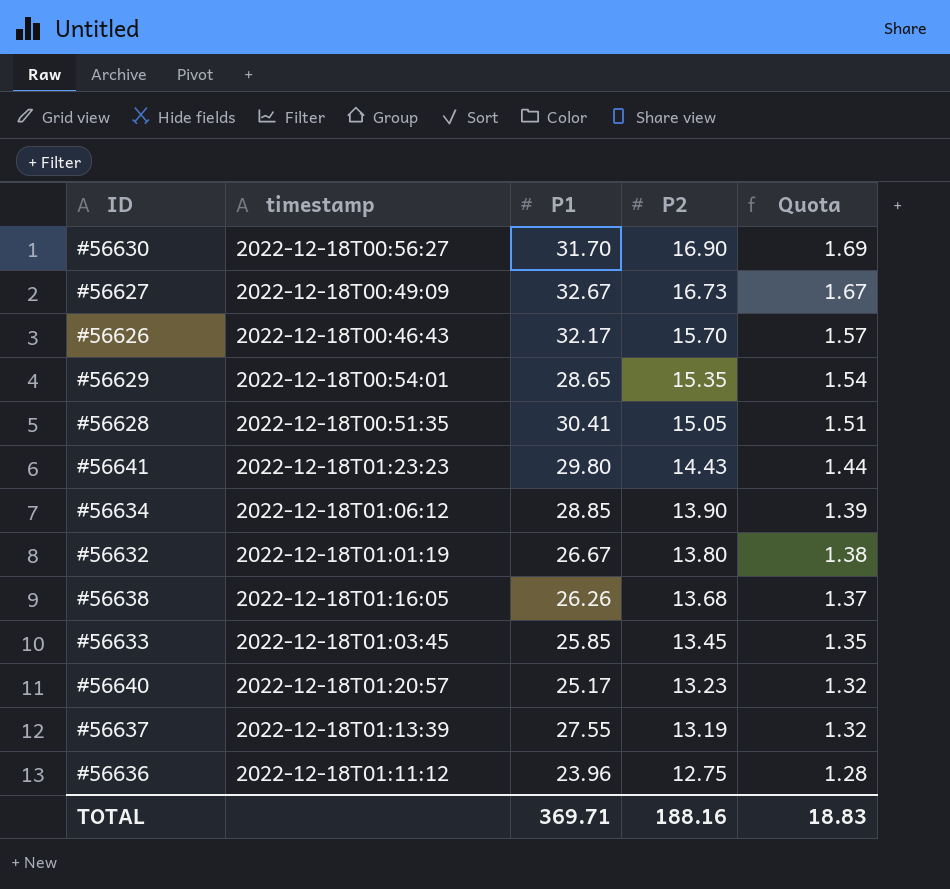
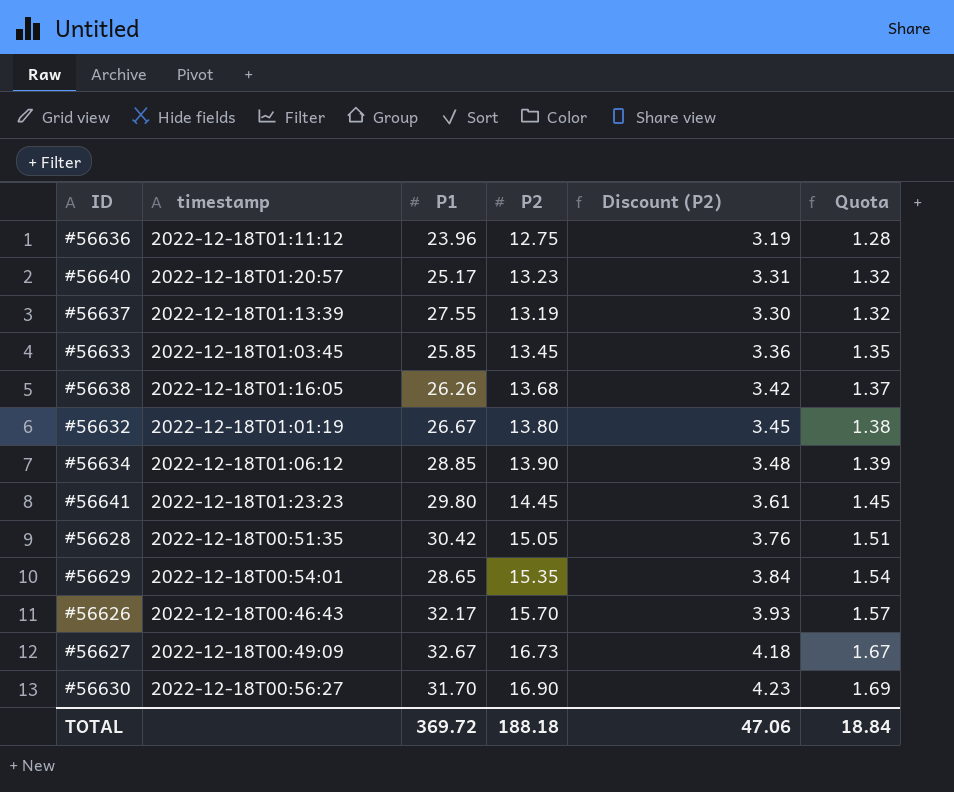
row order: P2 descending -> Quota ascending
column Discount (P2) | formula: none -> [P2] * 0.25
#56641 | P2: 14.43 -> 14.45
#56641 | Quota: 1.44 -> 1.45
#56628 | P1: 30.41 -> 30.42
TOTAL | P1: 369.71 -> 369.72
TOTAL | P2: 188.16 -> 188.18
TOTAL | Quota: 18.83 -> 18.84

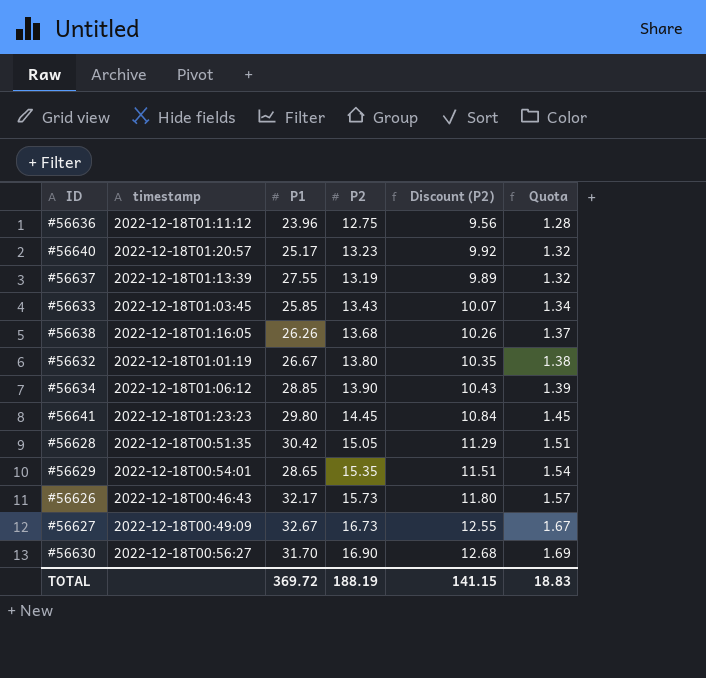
column Discount (P2) | formula: [P2] * 0.25 -> [P2] * 0.75
#56633 | P2: 13.45 -> 13.43
#56633 | Quota: 1.35 -> 1.34
#56626 | P2: 15.70 -> 15.73
TOTAL | P2: 188.18 -> 188.19
TOTAL | Discount (P2): 47.06 -> 141.15
TOTAL | Quota: 18.84 -> 18.83

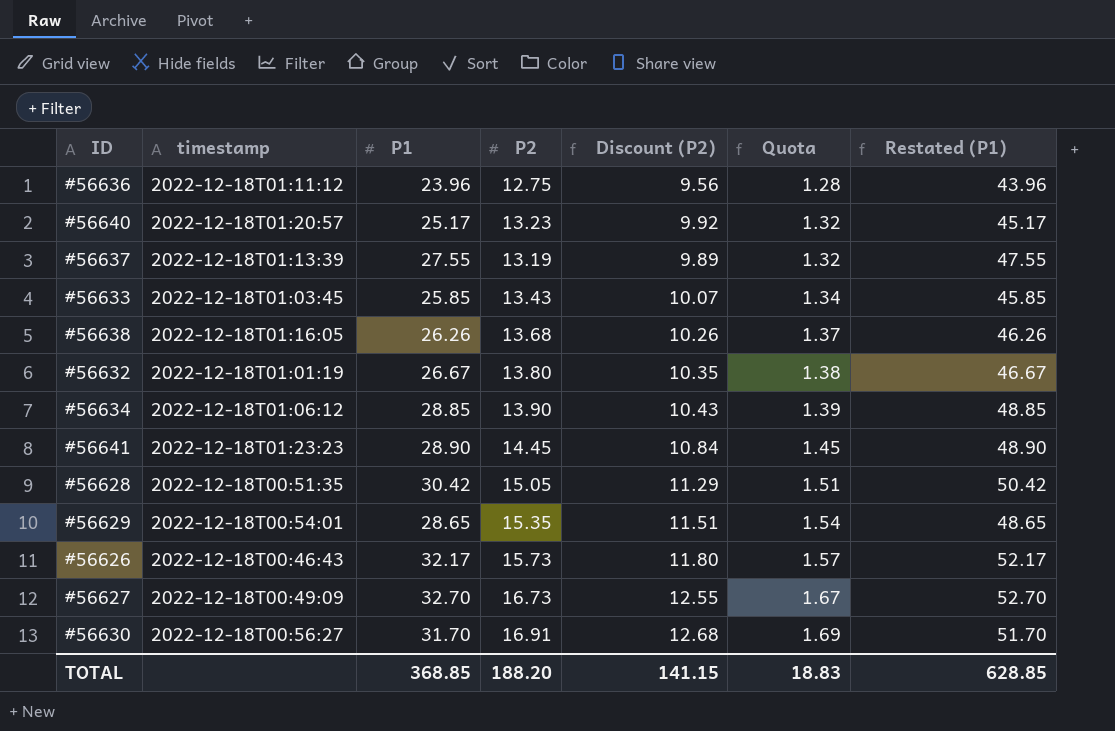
column Restated (P1) | formula: none -> [P1] + 20
#56641 | P1: 29.80 -> 28.90
#56627 | P1: 32.67 -> 32.70
#56630 | P2: 16.90 -> 16.91
TOTAL | P1: 369.72 -> 368.85
TOTAL | P2: 188.19 -> 188.20

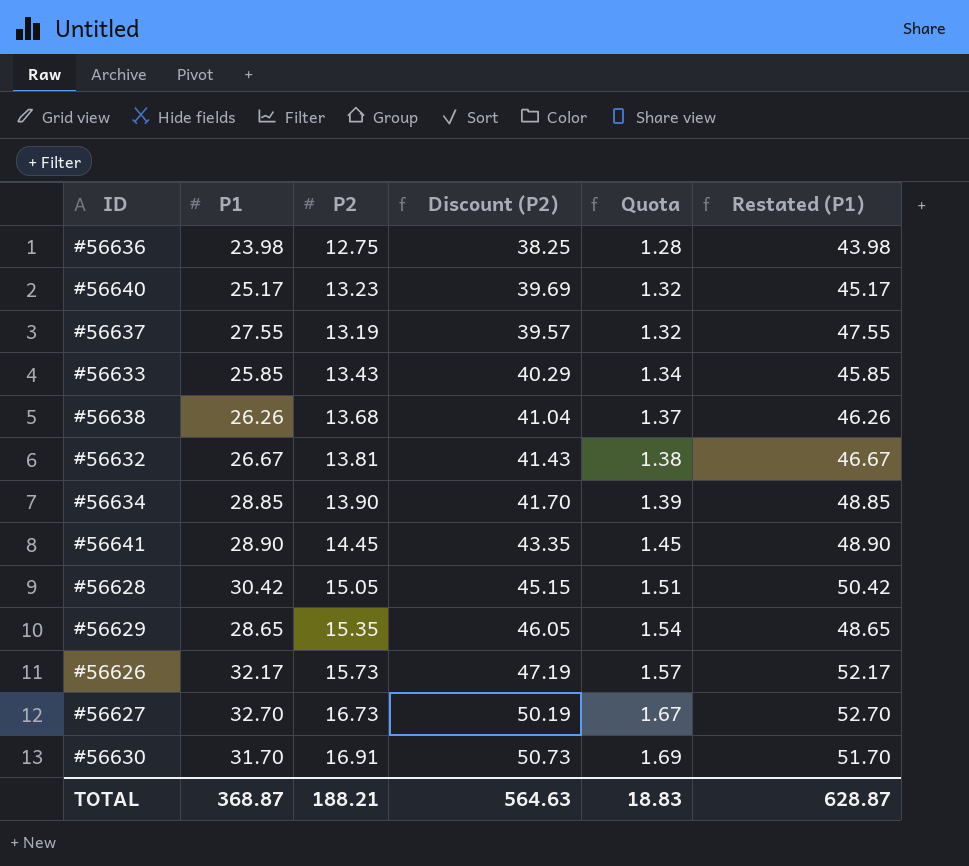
column timestamp | position: 2 -> none
column Discount (P2) | formula: [P2] * 0.75 -> [P2] * 3
#56636 | P1: 23.96 -> 23.98
#56636 | Restated (P1): 43.96 -> 43.98
#56632 | P2: 13.80 -> 13.81
TOTAL | P1: 368.85 -> 368.87
TOTAL | P2: 188.20 -> 188.21
TOTAL | Discount (P2): 141.15 -> 564.63
TOTAL | Restated (P1): 628.85 -> 628.87

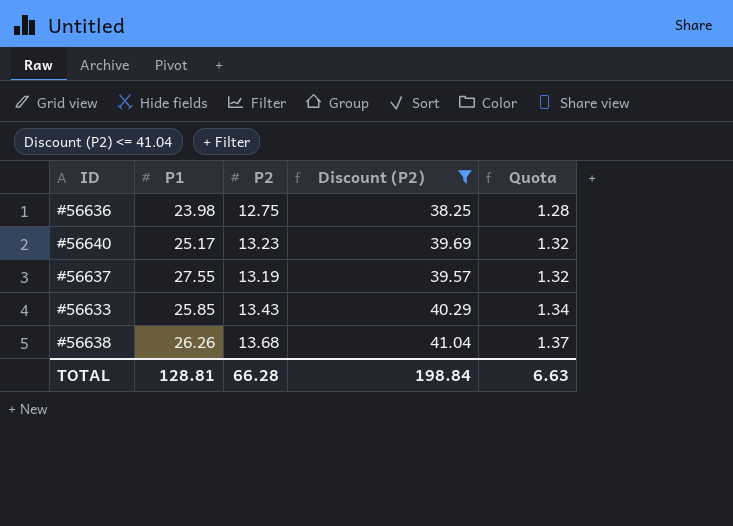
filter: none -> Discount (P2) <= 41.04
column Restated (P1) | formula: [P1] + 20 -> none
TOTAL | P1: 368.87 -> 128.81
TOTAL | P2: 188.21 -> 66.28
TOTAL | Discount (P2): 564.63 -> 198.84
TOTAL | Quota: 18.83 -> 6.63

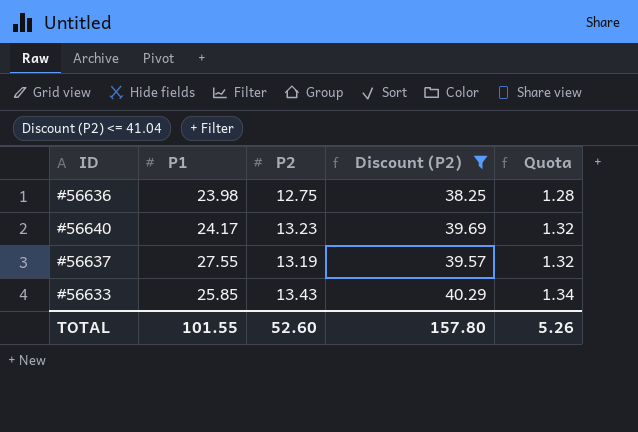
row #56638: 26.26 | 13.68 | 41.04 | 1.37 -> none
#56640 | P1: 25.17 -> 24.17
TOTAL | P1: 128.81 -> 101.55
TOTAL | P2: 66.28 -> 52.60
TOTAL | Discount (P2): 198.84 -> 157.80
TOTAL | Quota: 6.63 -> 5.26

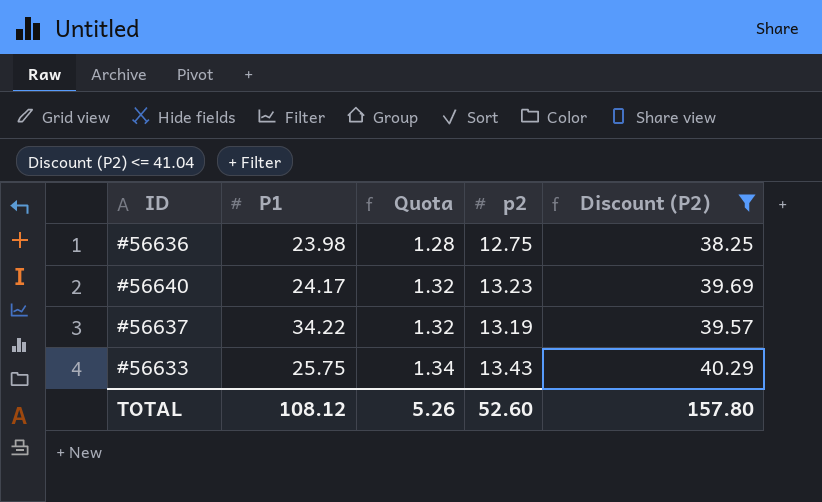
column Quota | position: 5 -> 3
column name: P2 -> p2
#56637 | P1: 27.55 -> 34.22
#56633 | P1: 25.85 -> 25.75
TOTAL | P1: 101.55 -> 108.12

